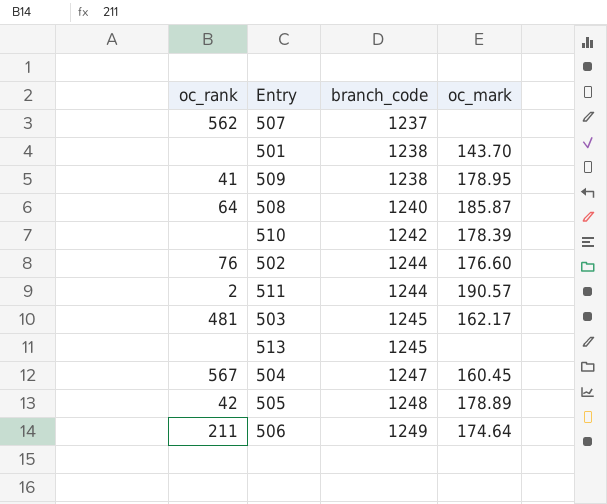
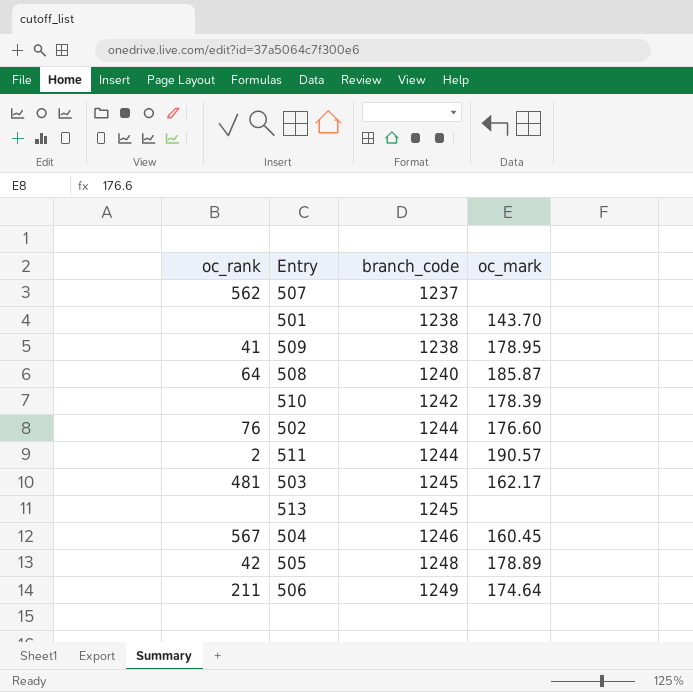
504 | branch_code: 1247 -> 1246

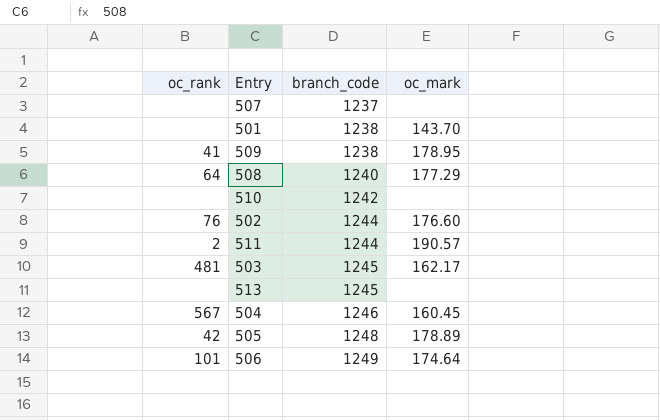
507 | oc_rank: 562 -> none
508 | oc_mark: 185.87 -> 177.29
510 | oc_mark: 178.39 -> none
506 | oc_rank: 211 -> 101

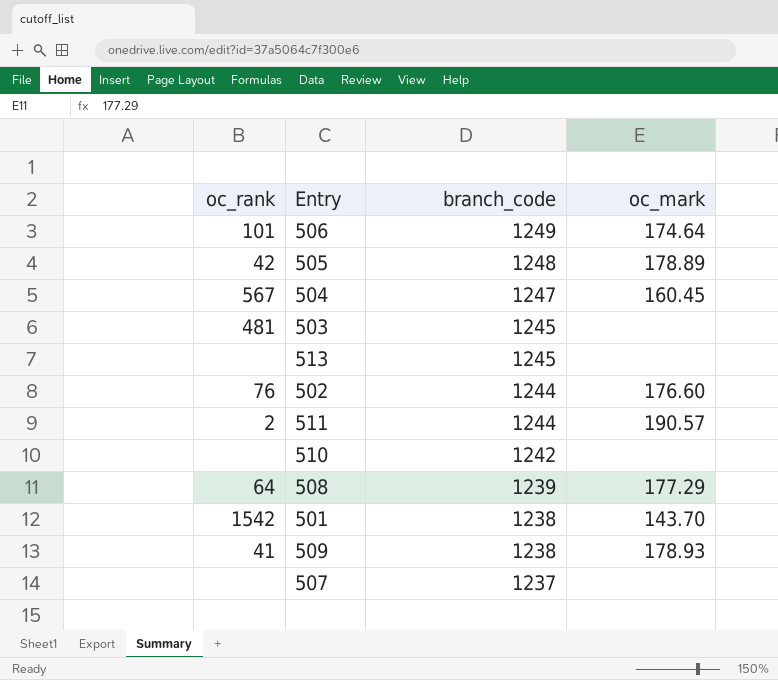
row order: branch_code ascending -> branch_code descending
504 | branch_code: 1246 -> 1247
503 | oc_mark: 162.17 -> none
508 | branch_code: 1240 -> 1239
501 | oc_rank: none -> 1542
509 | oc_mark: 178.95 -> 178.93

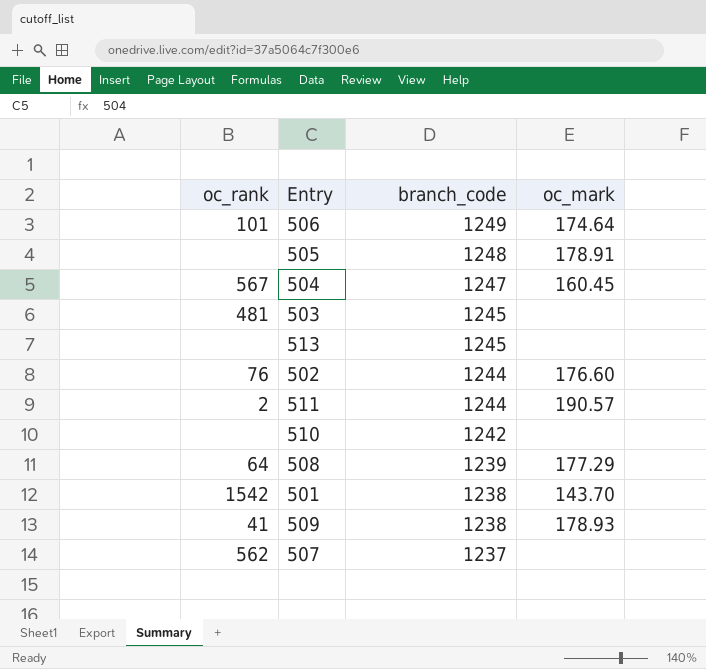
505 | oc_rank: 42 -> none
505 | oc_mark: 178.89 -> 178.91
507 | oc_rank: none -> 562

